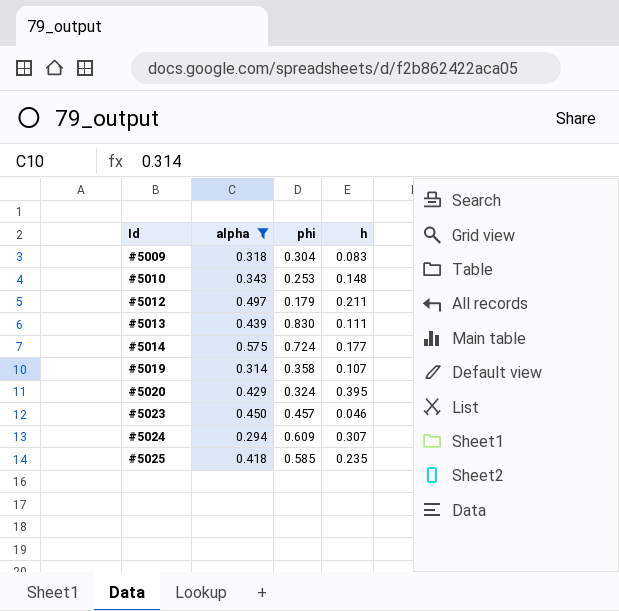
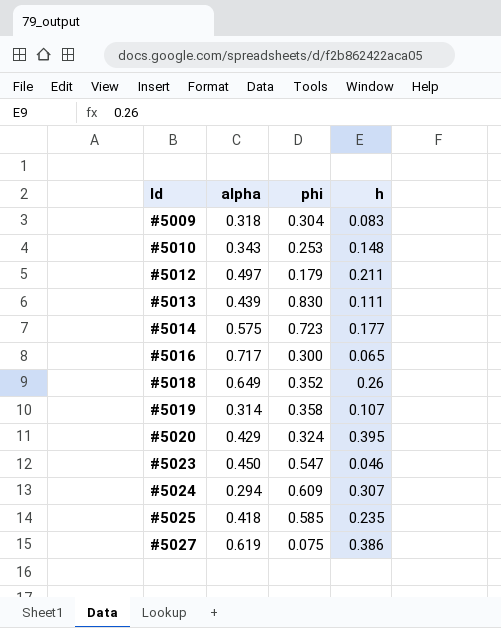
filter: alpha <= 0.575 -> none
#5014 | phi: 0.724 -> 0.723
#5023 | phi: 0.457 -> 0.547

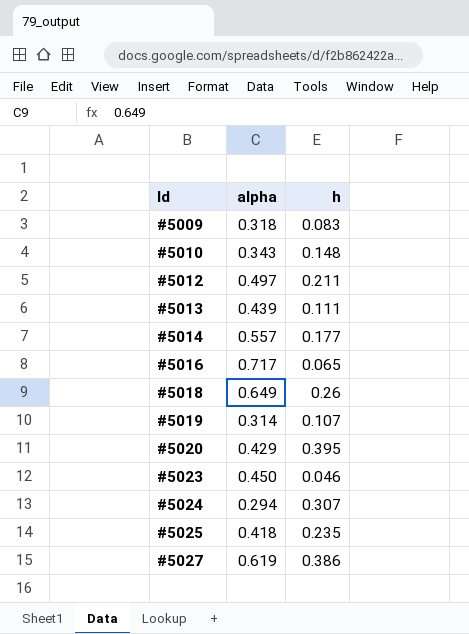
column phi | position: 3 -> none
#5014 | alpha: 0.575 -> 0.557

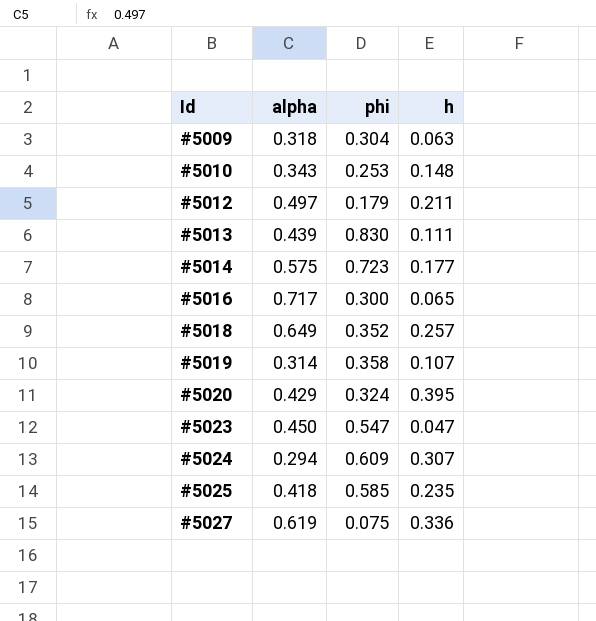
column phi | position: none -> 3
#5009 | h: 0.083 -> 0.063
#5014 | alpha: 0.557 -> 0.575
#5018 | h: 0.26 -> 0.257
#5023 | h: 0.046 -> 0.047
#5027 | h: 0.386 -> 0.336

